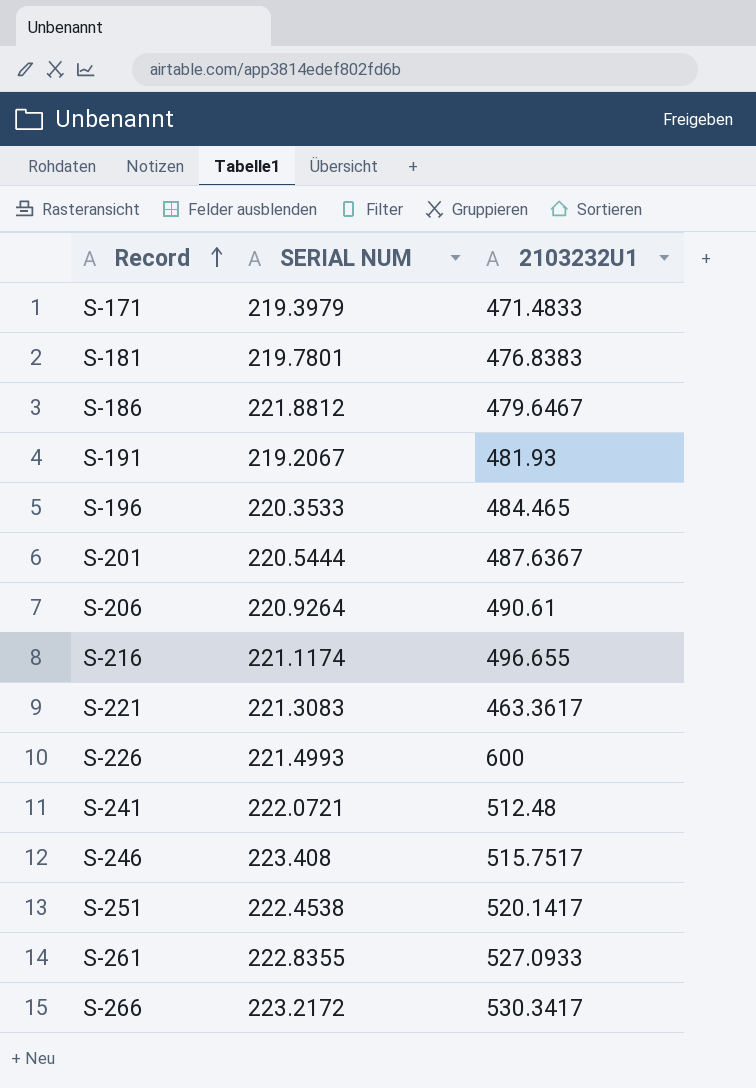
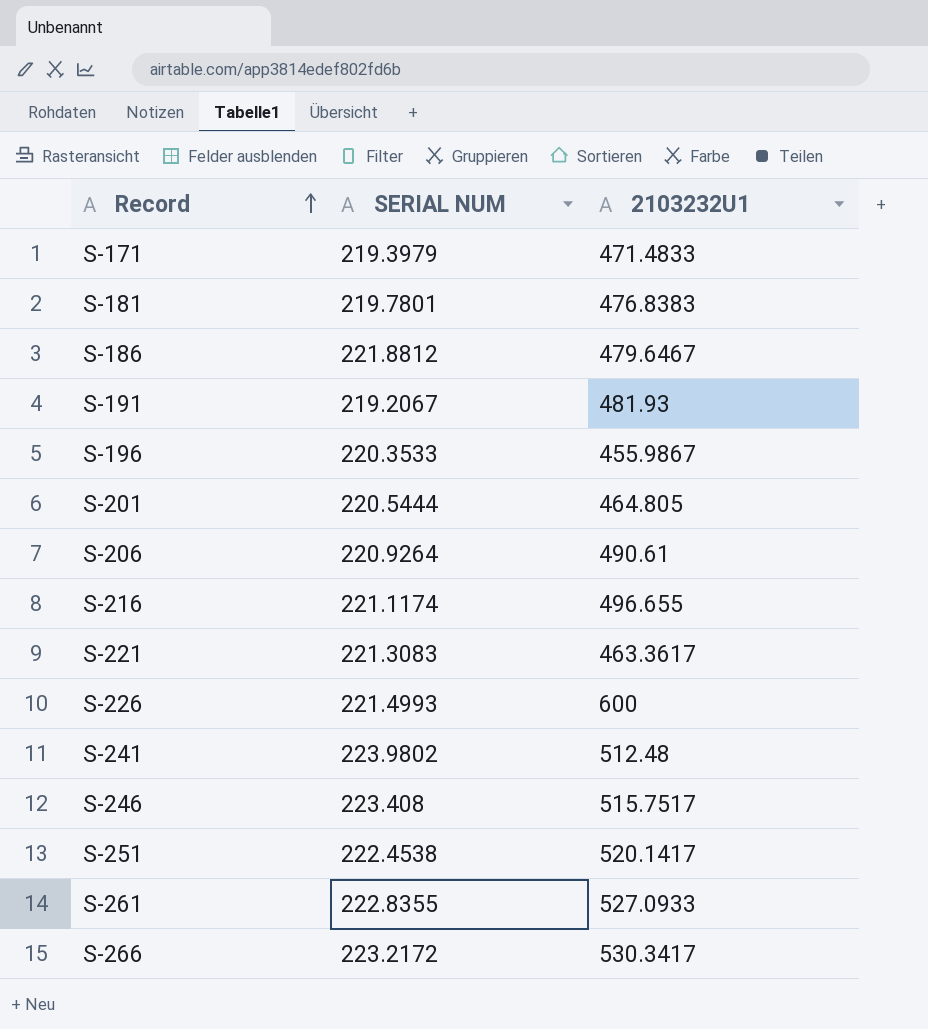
S-196 | 2103232U1: 484.465 -> 455.9867
S-201 | 2103232U1: 487.6367 -> 464.805
S-241 | SERIAL NUM: 222.0721 -> 223.9802

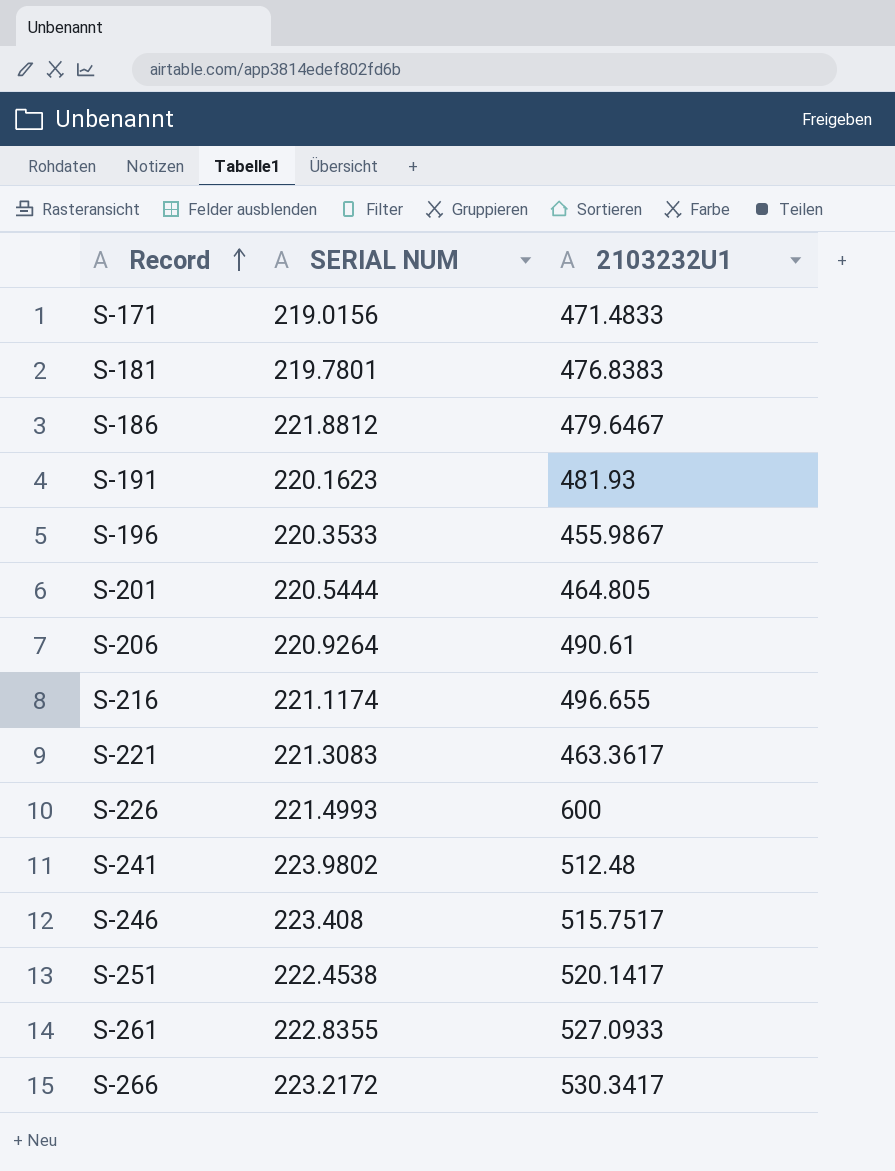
S-171 | SERIAL NUM: 219.3979 -> 219.0156
S-191 | SERIAL NUM: 219.2067 -> 220.1623

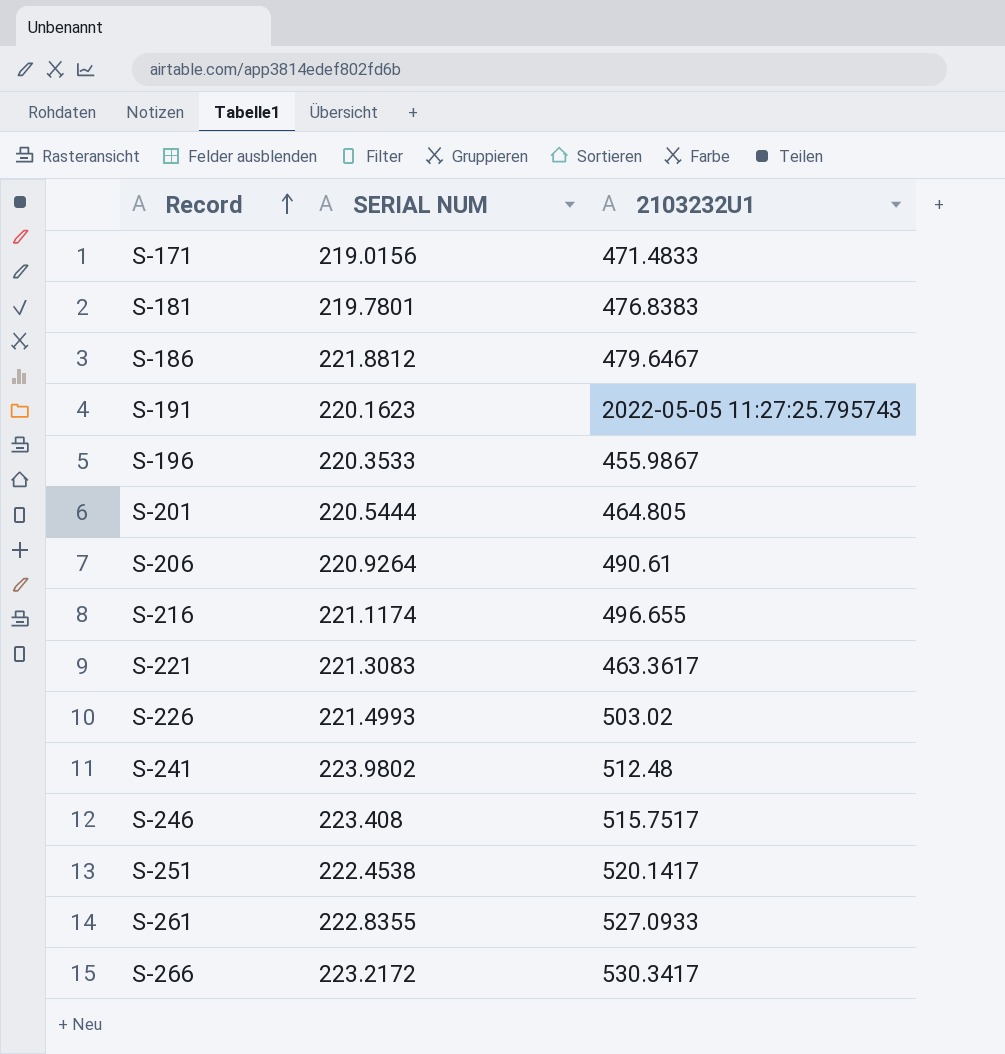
S-191 | 2103232U1: 481.93 -> 2022-05-05 11:27:25.795743
S-226 | 2103232U1: 600 -> 503.02

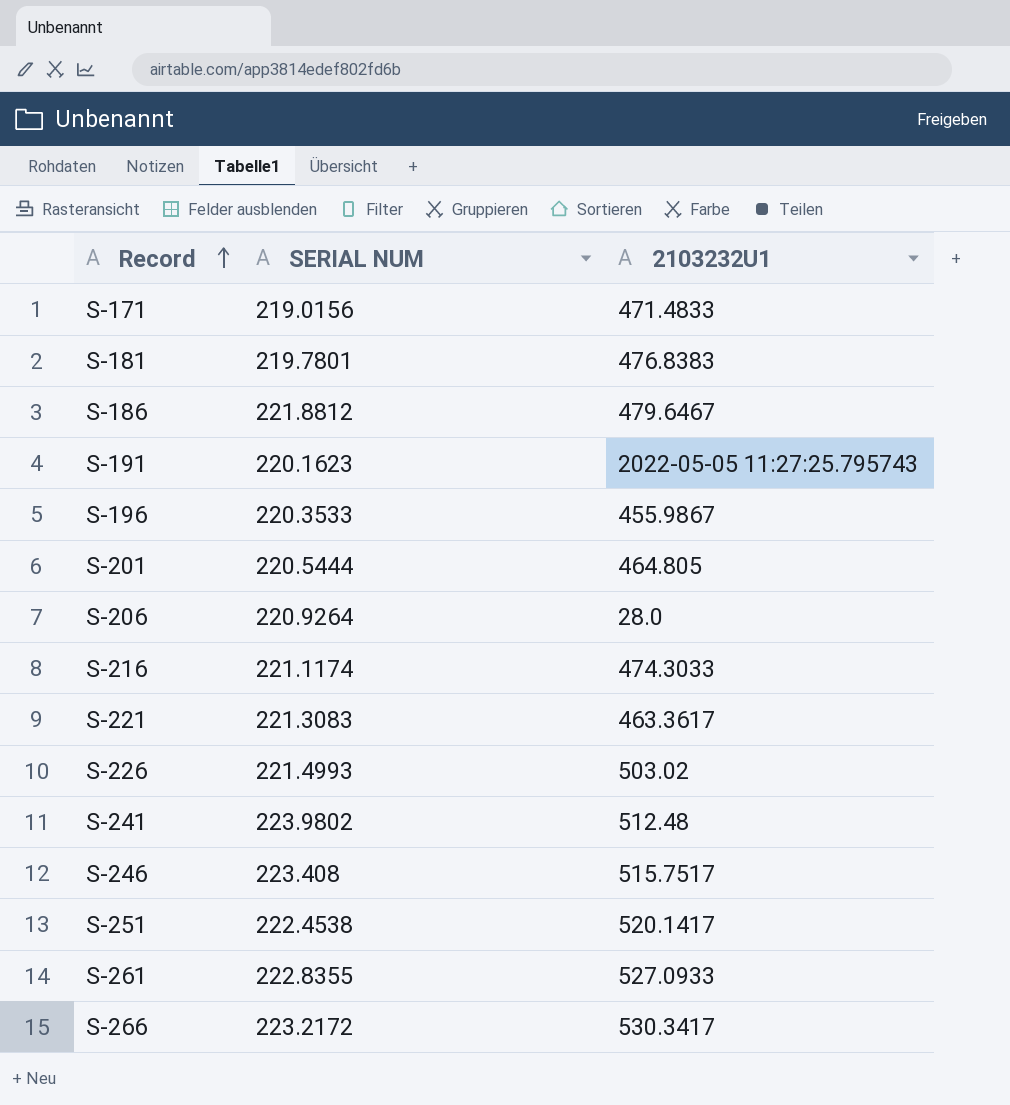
S-206 | 2103232U1: 490.61 -> 28.0
S-216 | 2103232U1: 496.655 -> 474.3033

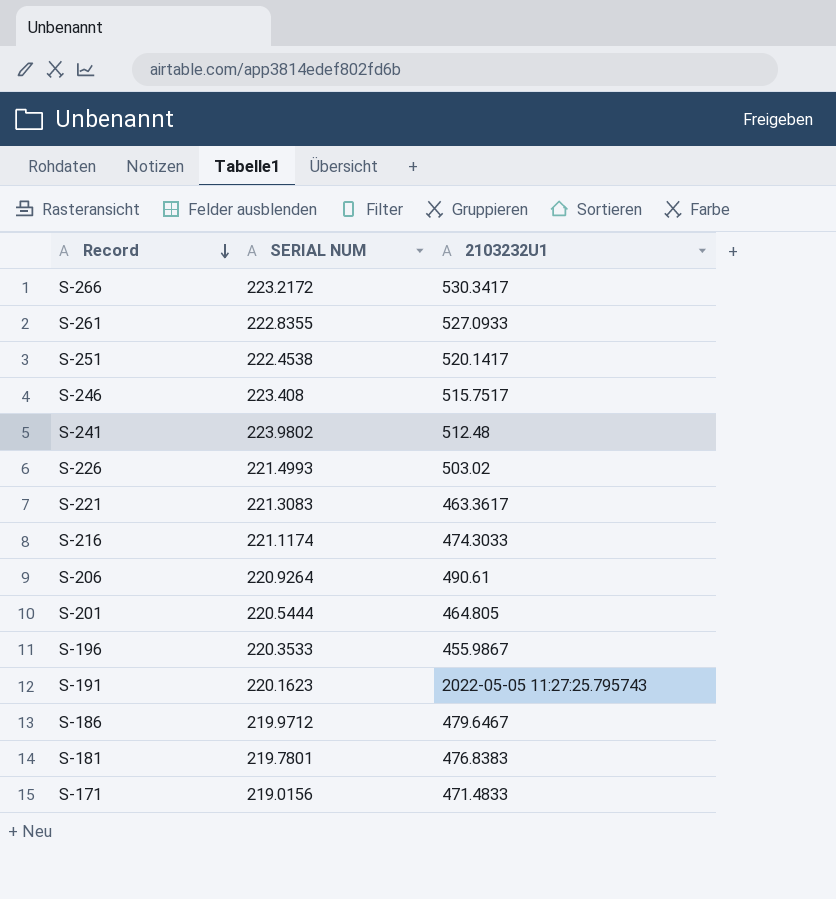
row order: Record ascending -> Record descending
S-206 | 2103232U1: 28.0 -> 490.61
S-186 | SERIAL NUM: 221.8812 -> 219.9712

